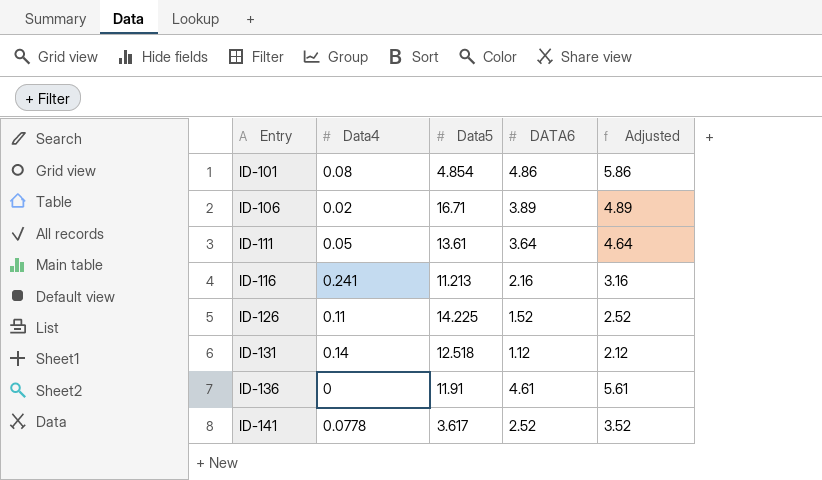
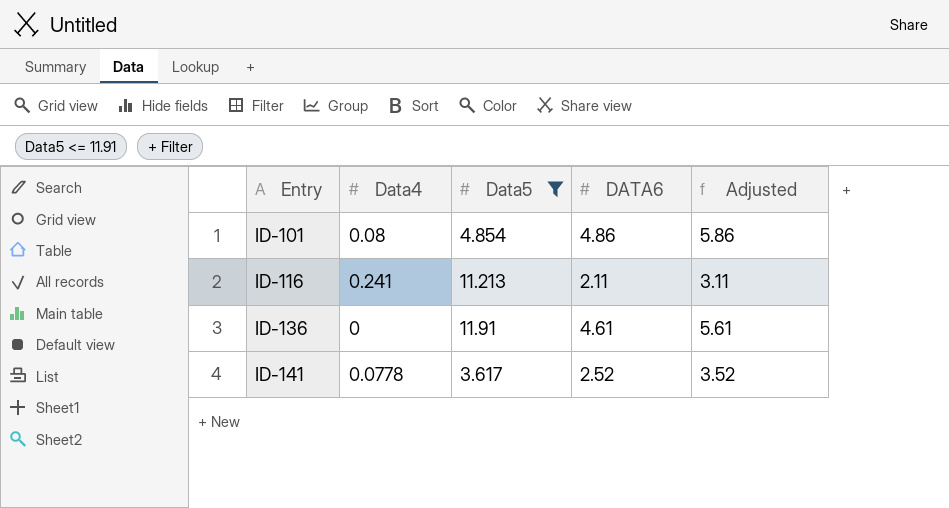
filter: none -> Data5 <= 11.91
ID-116 | DATA6: 2.16 -> 2.11
ID-116 | Adjusted: 3.16 -> 3.11

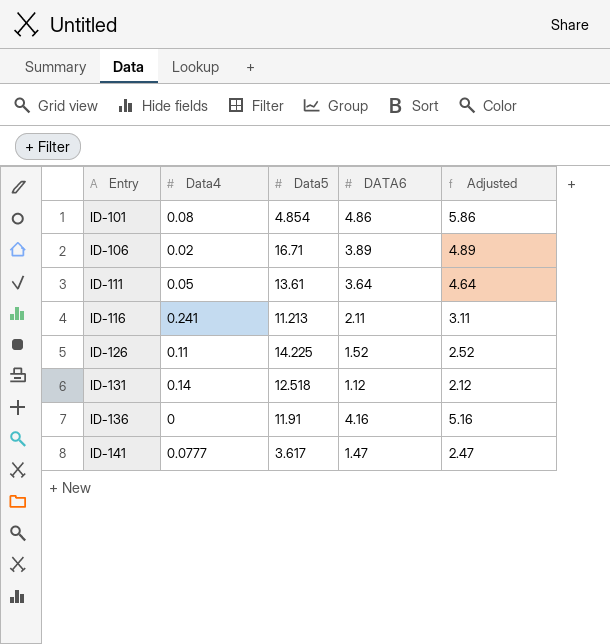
filter: Data5 <= 11.91 -> none
ID-136 | DATA6: 4.61 -> 4.16
ID-136 | Adjusted: 5.61 -> 5.16
ID-141 | Data4: 0.0778 -> 0.0777
ID-141 | DATA6: 2.52 -> 1.47
ID-141 | Adjusted: 3.52 -> 2.47

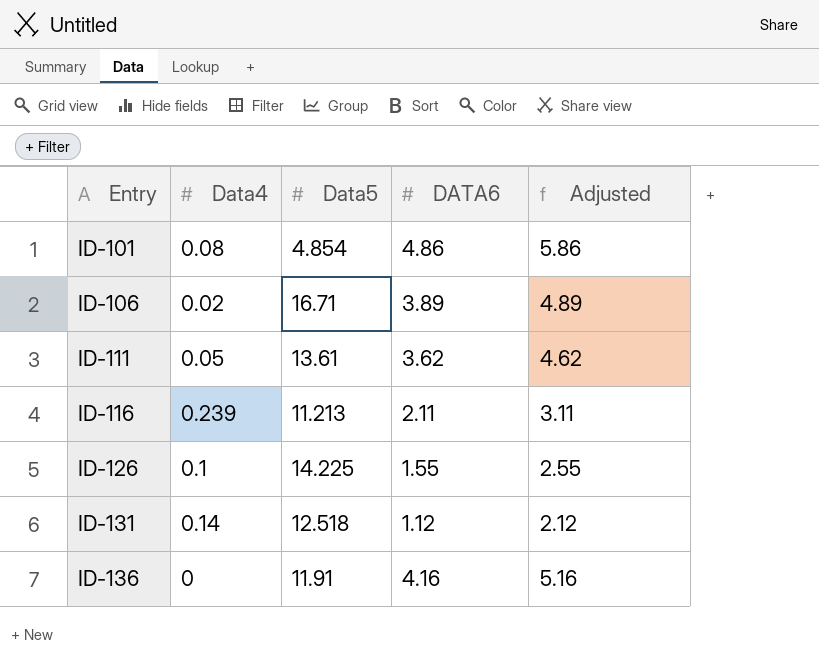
row ID-141: 0.0777 | 3.617 | 1.47 | 2.47 -> none
ID-111 | DATA6: 3.64 -> 3.62
ID-111 | Adjusted: 4.64 -> 4.62
ID-116 | Data4: 0.241 -> 0.239
ID-126 | Data4: 0.11 -> 0.1
ID-126 | DATA6: 1.52 -> 1.55
ID-126 | Adjusted: 2.52 -> 2.55

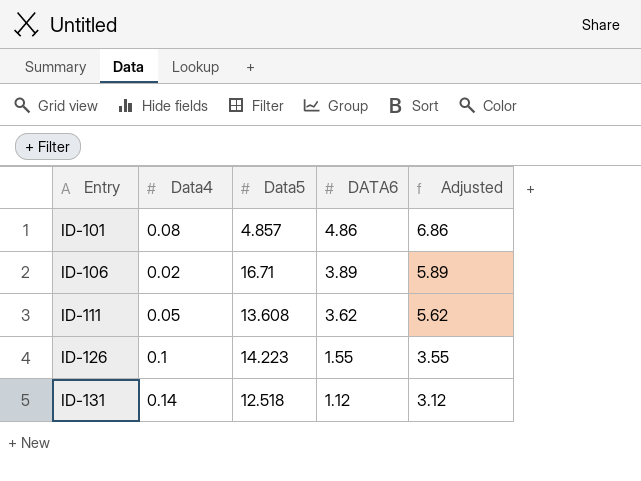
column Adjusted | formula: [DATA6] + 1 -> [DATA6] + 2
row ID-116: 0.239 | 11.213 | 2.11 | 3.11 -> none
row ID-136: 0 | 11.91 | 4.16 | 5.16 -> none
ID-101 | Data5: 4.854 -> 4.857
ID-111 | Data5: 13.61 -> 13.608
ID-126 | Data5: 14.225 -> 14.223

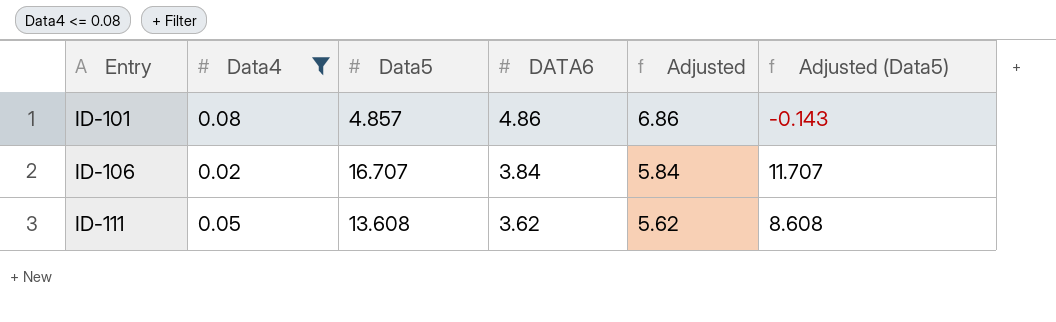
filter: none -> Data4 <= 0.08
column Adjusted (Data5) | formula: none -> [Data5] - 5
ID-106 | Data5: 16.71 -> 16.707
ID-106 | DATA6: 3.89 -> 3.84
ID-106 | Adjusted: 5.89 -> 5.84

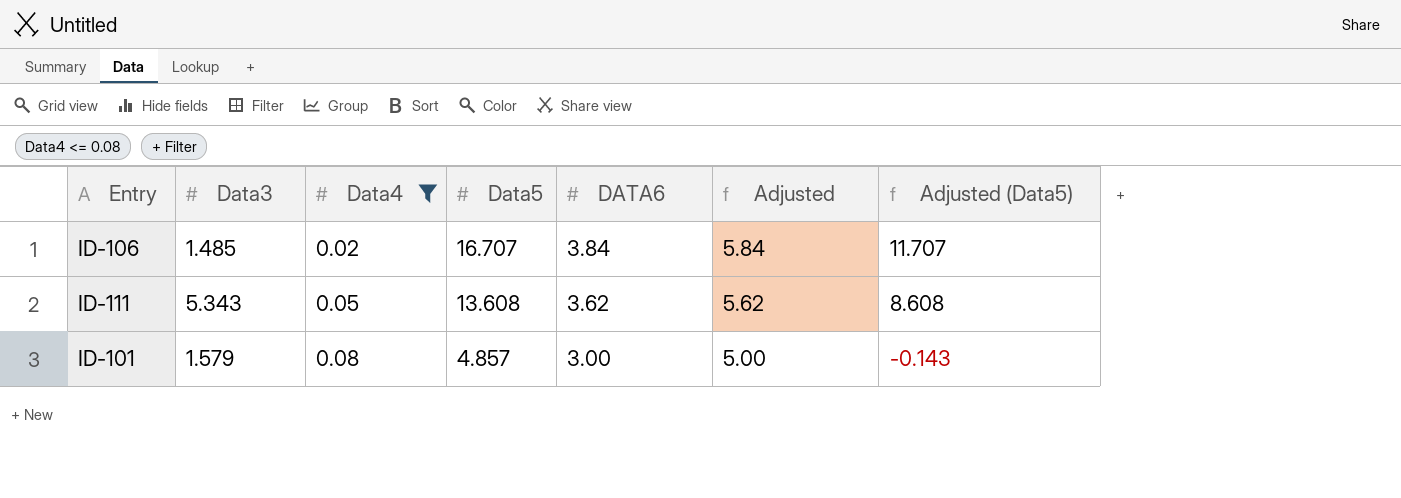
row order: Entry ascending -> Data4 ascending
column Data3 | position: none -> 2
ID-101 | DATA6: 4.86 -> 3.00
ID-101 | Adjusted: 6.86 -> 5.00

